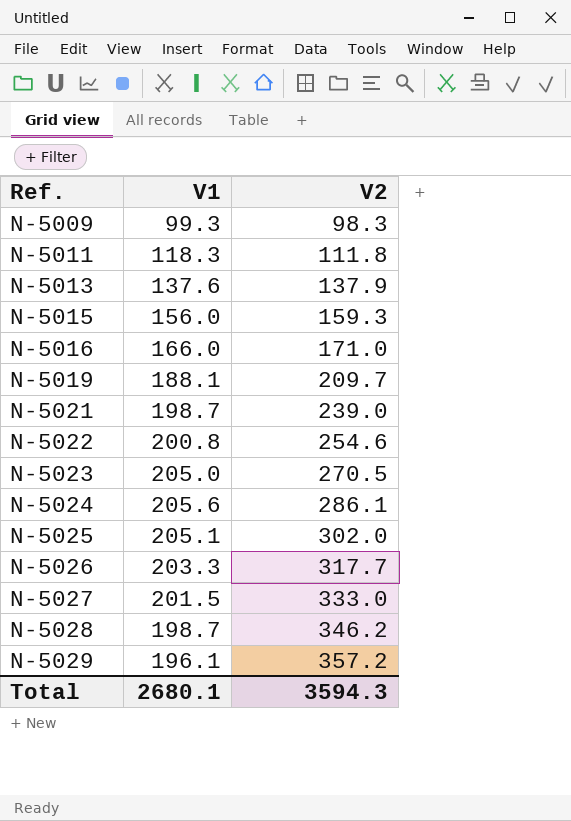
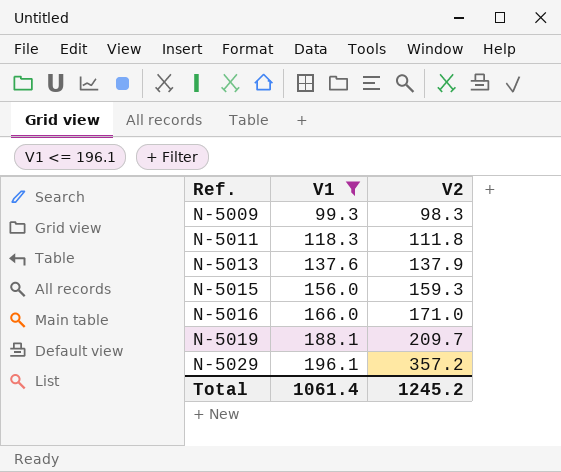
filter: none -> V1 <= 196.1
Total | V1: 2680.1 -> 1061.4
Total | V2: 3594.3 -> 1245.2

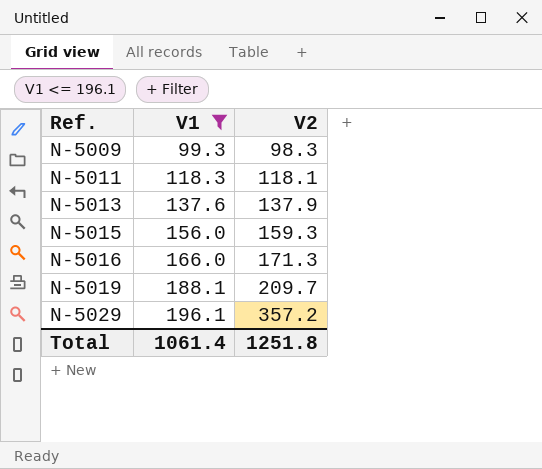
N-5011 | V2: 111.8 -> 118.1
N-5016 | V2: 171.0 -> 171.3
Total | V2: 1245.2 -> 1251.8

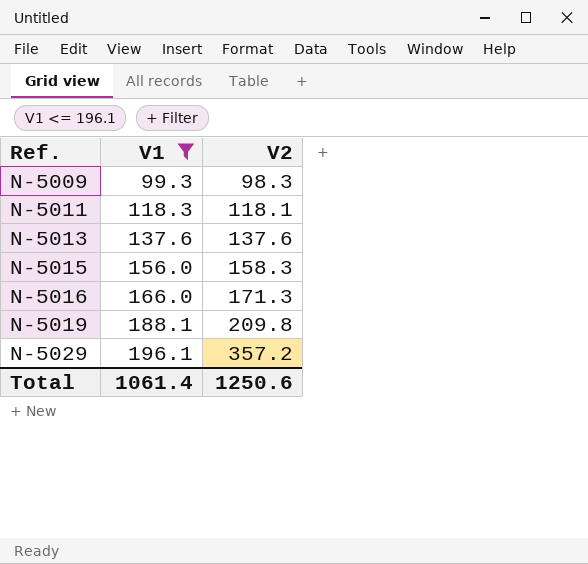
N-5013 | V2: 137.9 -> 137.6
N-5015 | V2: 159.3 -> 158.3
N-5019 | V2: 209.7 -> 209.8
Total | V2: 1251.8 -> 1250.6

